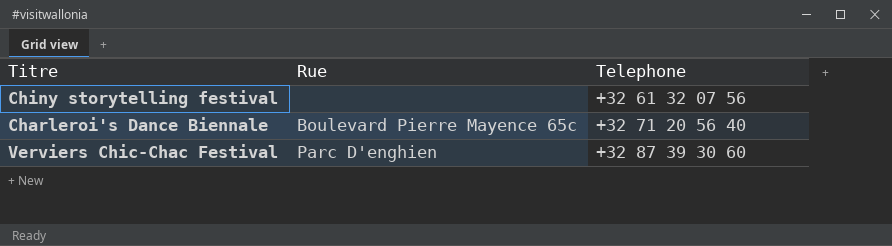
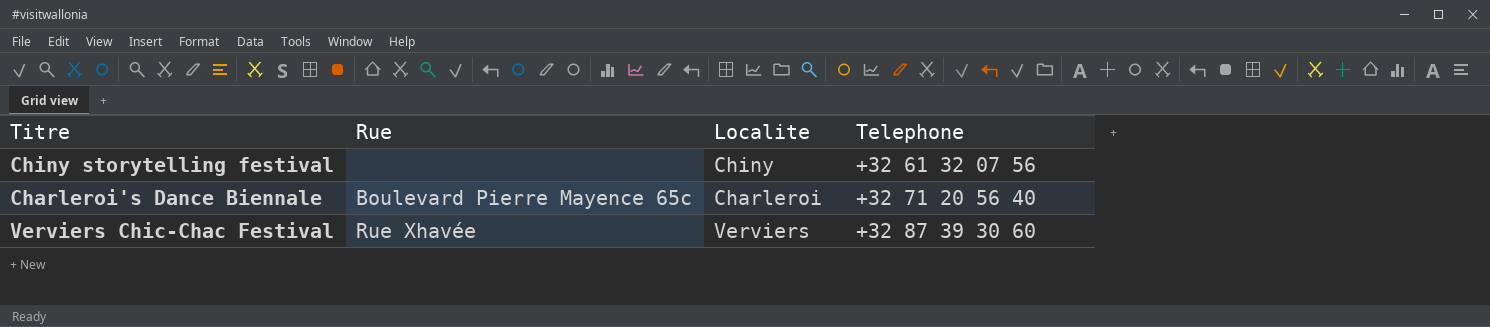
column Localite | position: none -> 3
Verviers Chic-Chac Festival | Rue: Parc D'enghien -> Rue Xhavée

